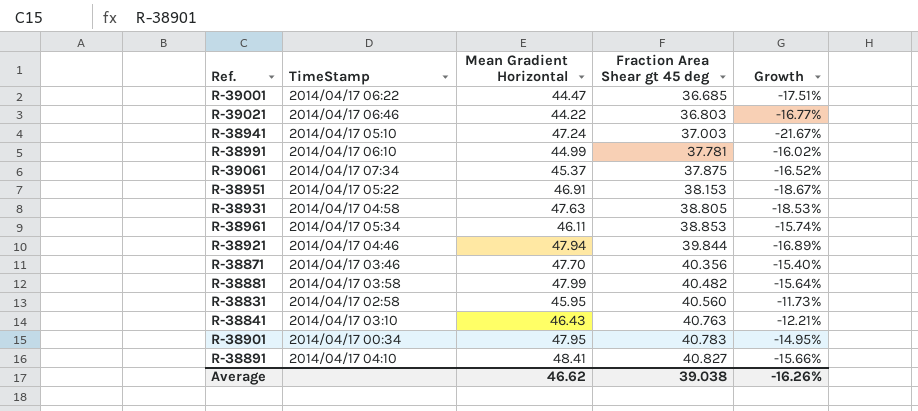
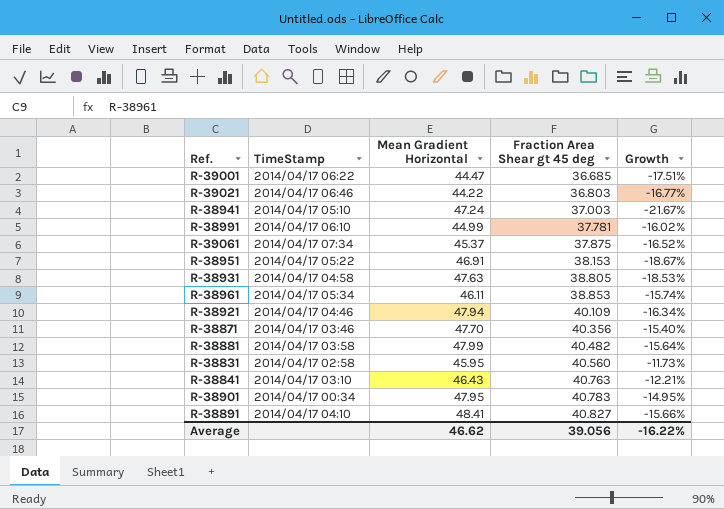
R-38921 | Fraction Area Shear gt 45 deg: 39.844 -> 40.109
R-38921 | Growth: -16.89% -> -16.34%
Average | Fraction Area Shear gt 45 deg: 39.038 -> 39.056
Average | Growth: -16.26% -> -16.22%

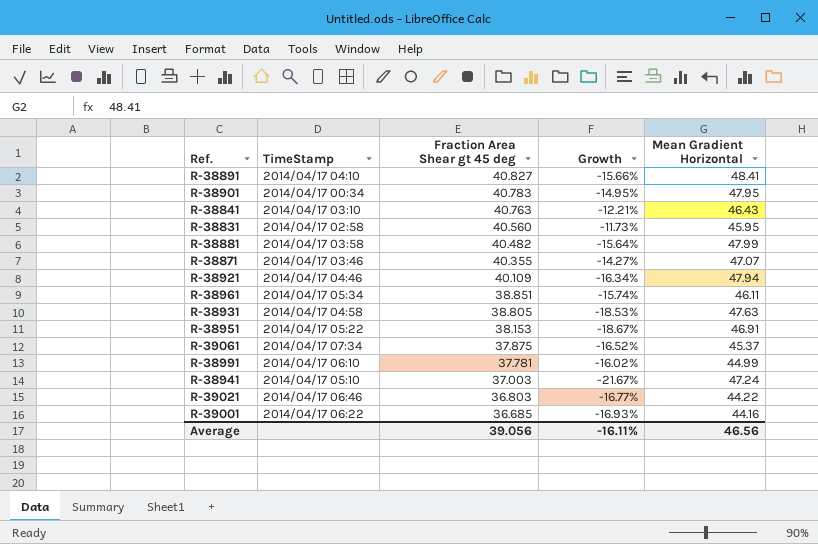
row order: Fraction Area Shear gt 45 deg ascending -> Fraction Area Shear gt 45 deg descending
column Mean Gradient Horizontal | position: 3 -> 5
R-38871 | Fraction Area Shear gt 45 deg: 40.356 -> 40.355
R-38871 | Growth: -15.40% -> -14.27%
R-38871 | Mean Gradient Horizontal: 47.70 -> 47.07
R-38961 | Fraction Area Shear gt 45 deg: 38.853 -> 38.851
R-39001 | Growth: -17.51% -> -16.93%
R-39001 | Mean Gradient Horizontal: 44.47 -> 44.16
Average | Growth: -16.22% -> -16.11%
Average | Mean Gradient Horizontal: 46.62 -> 46.56

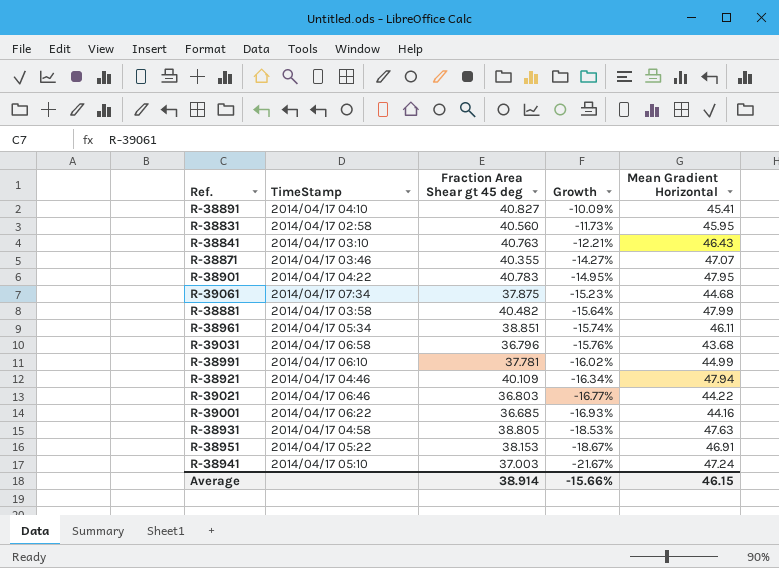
row order: Fraction Area Shear gt 45 deg descending -> Growth descending
R-38891 | Growth: -15.66% -> -10.09%
R-38891 | Mean Gradient Horizontal: 48.41 -> 45.41
R-38901 | TimeStamp: 2014/04/17 00:34 -> 2014/04/17 04:22
R-39061 | Growth: -16.52% -> -15.23%
R-39061 | Mean Gradient Horizontal: 45.37 -> 44.68
row R-39031: none -> 2014/04/17 06:58 | 36.796 | -15.76% | 43.68
Average | Fraction Area Shear gt 45 deg: 39.056 -> 38.914
Average | Growth: -16.11% -> -15.66%
Average | Mean Gradient Horizontal: 46.56 -> 46.15

